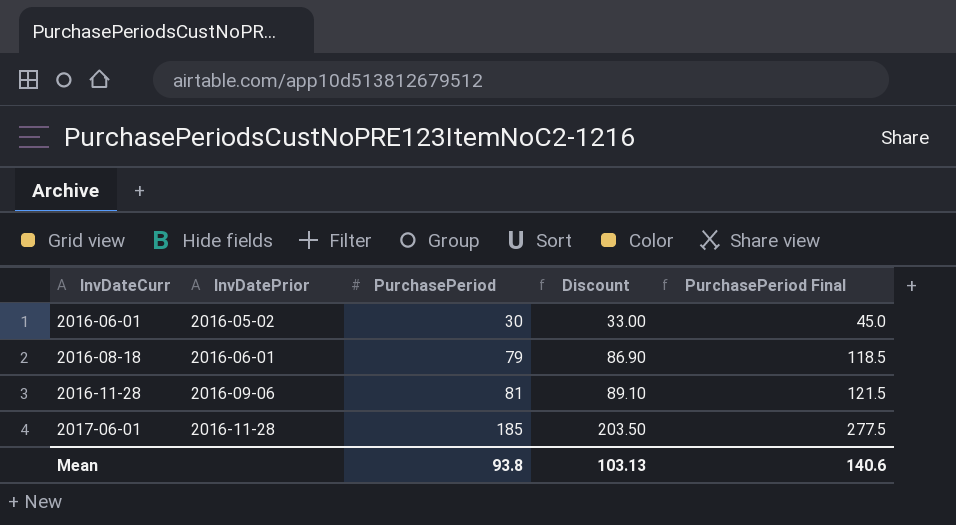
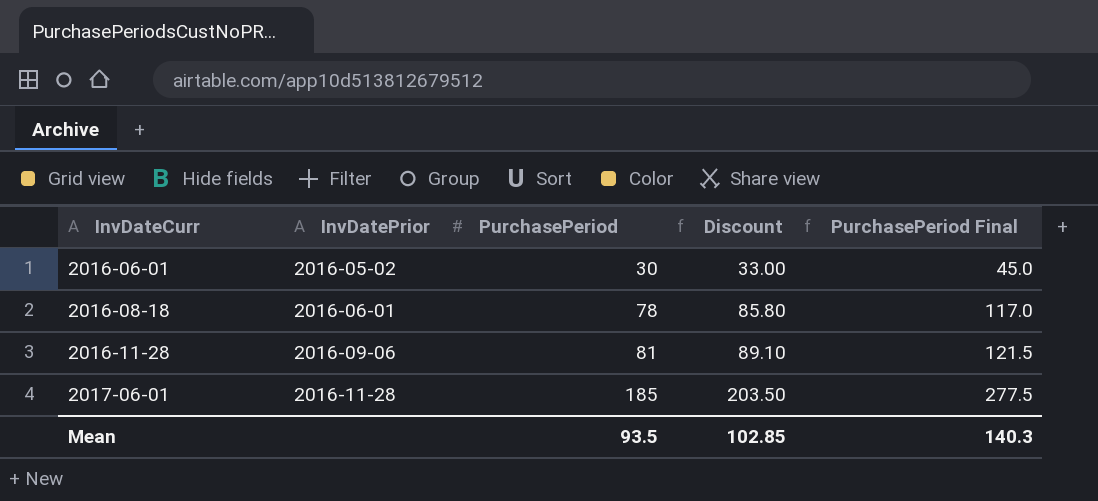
2016-08-18 | PurchasePeriod: 79 -> 78
2016-08-18 | Discount: 86.90 -> 85.80
2016-08-18 | PurchasePeriod Final: 118.5 -> 117.0
Mean | PurchasePeriod: 93.8 -> 93.5
Mean | Discount: 103.13 -> 102.85
Mean | PurchasePeriod Final: 140.6 -> 140.3

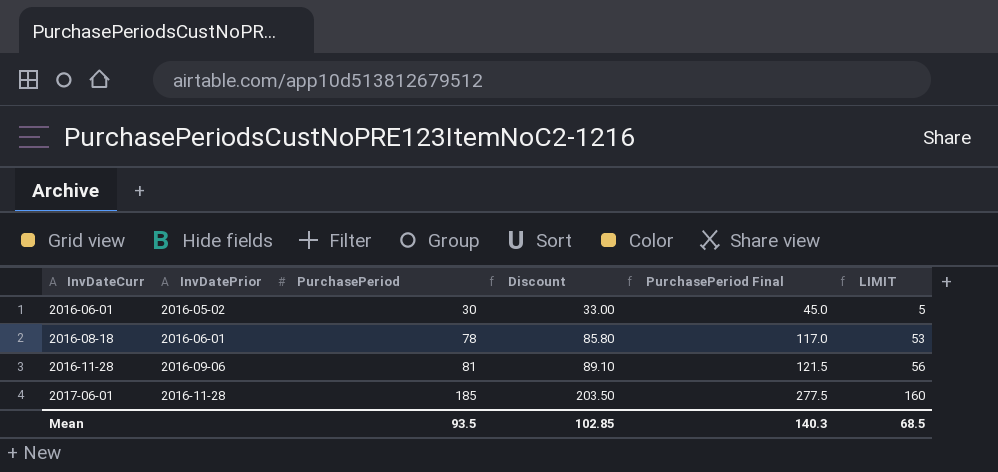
column LIMIT | formula: none -> [PurchasePeriod] - 25

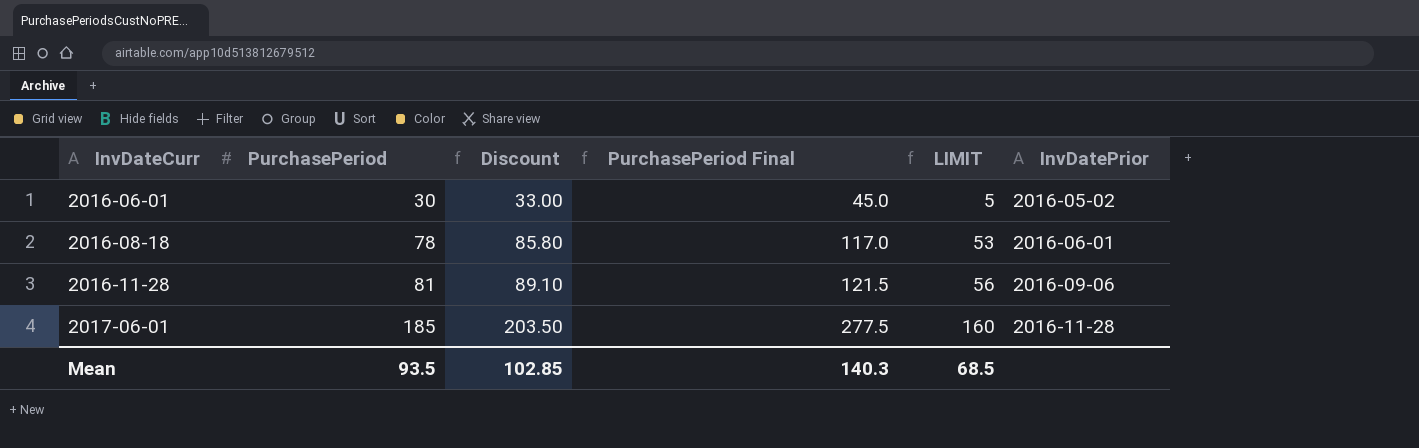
column InvDatePrior | position: 2 -> 6

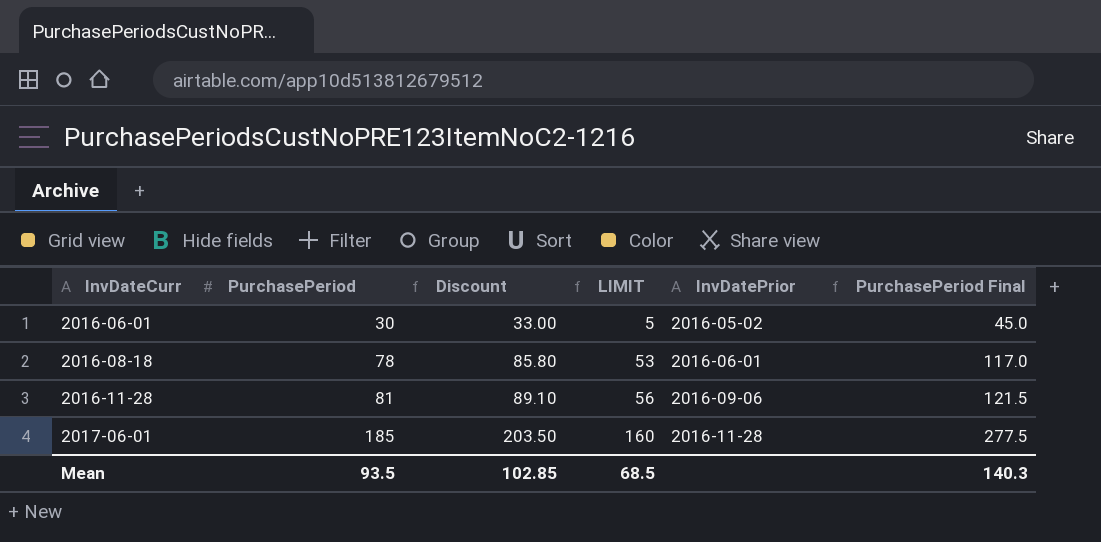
column PurchasePeriod Final | position: 4 -> 6

